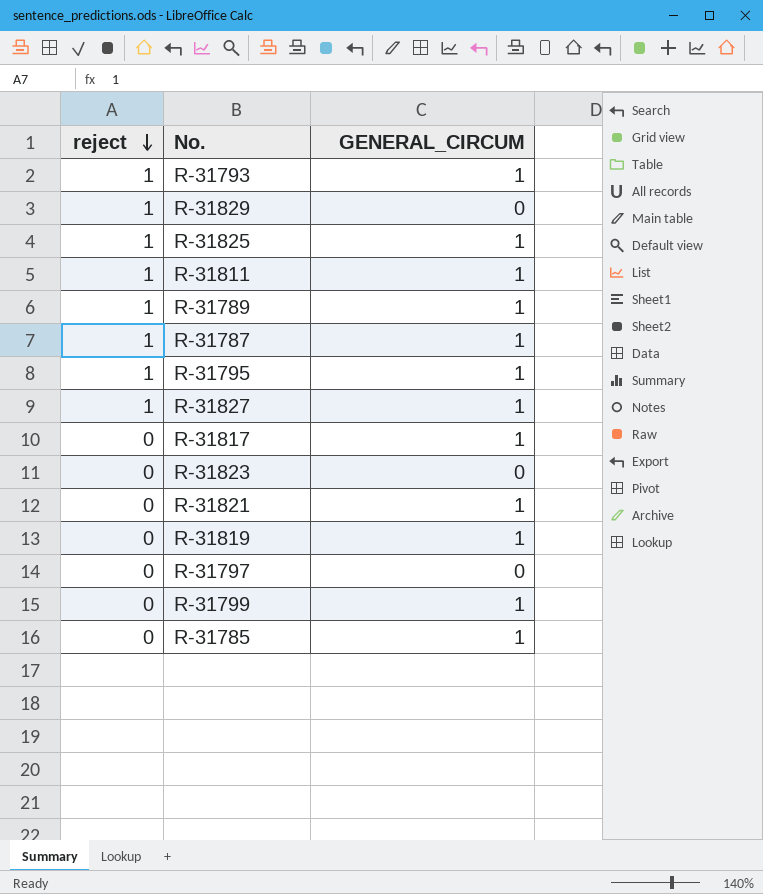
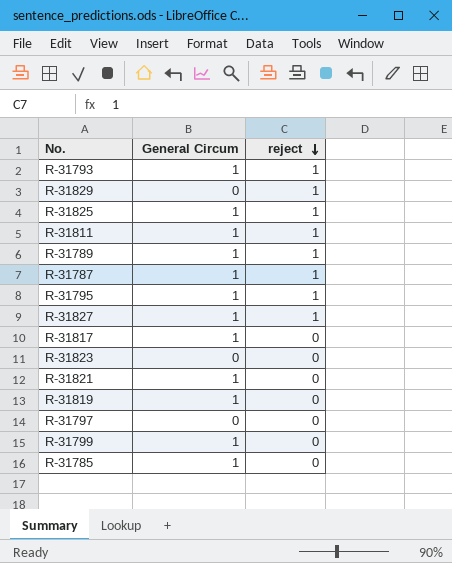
column name: GENERAL_CIRCUM -> General Circum
column reject | position: 1 -> 3

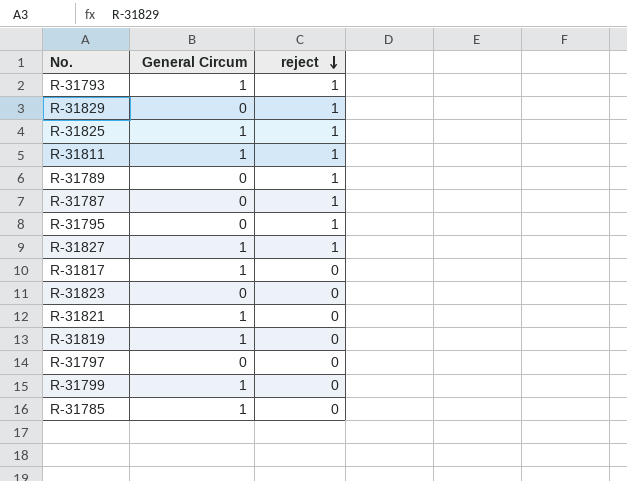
R-31789 | General Circum: 1 -> 0
R-31787 | General Circum: 1 -> 0
R-31795 | General Circum: 1 -> 0

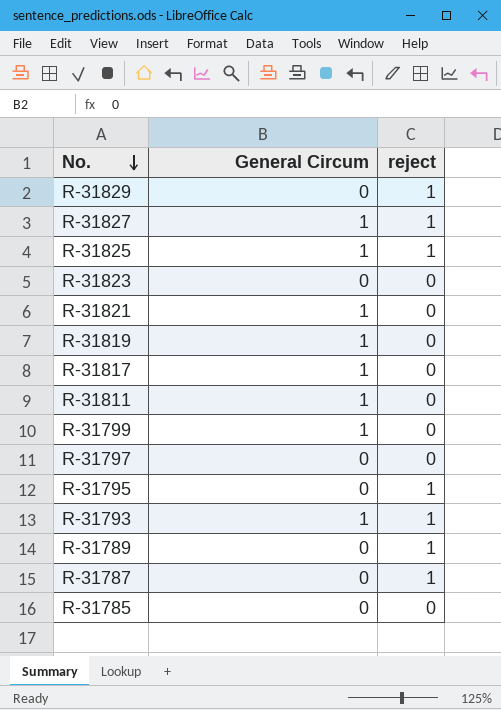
row order: reject descending -> No. descending
R-31811 | reject: 1 -> 0
R-31785 | General Circum: 1 -> 0

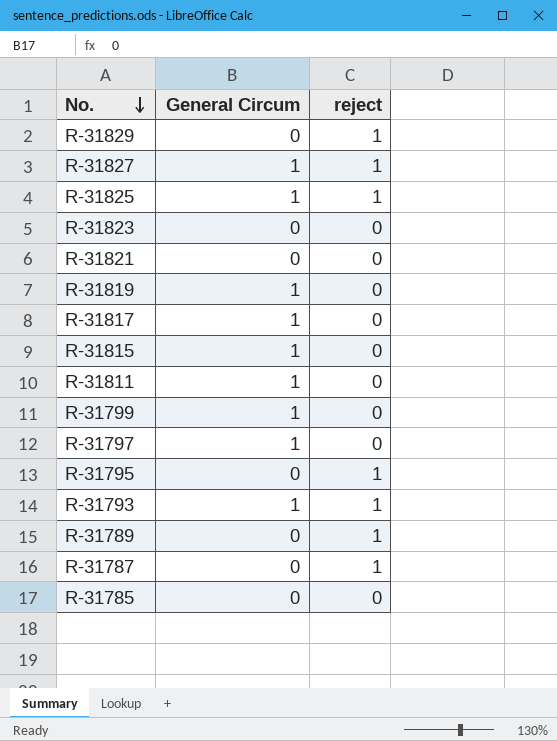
R-31821 | General Circum: 1 -> 0
row R-31815: none -> 1 | 0
R-31797 | General Circum: 0 -> 1

